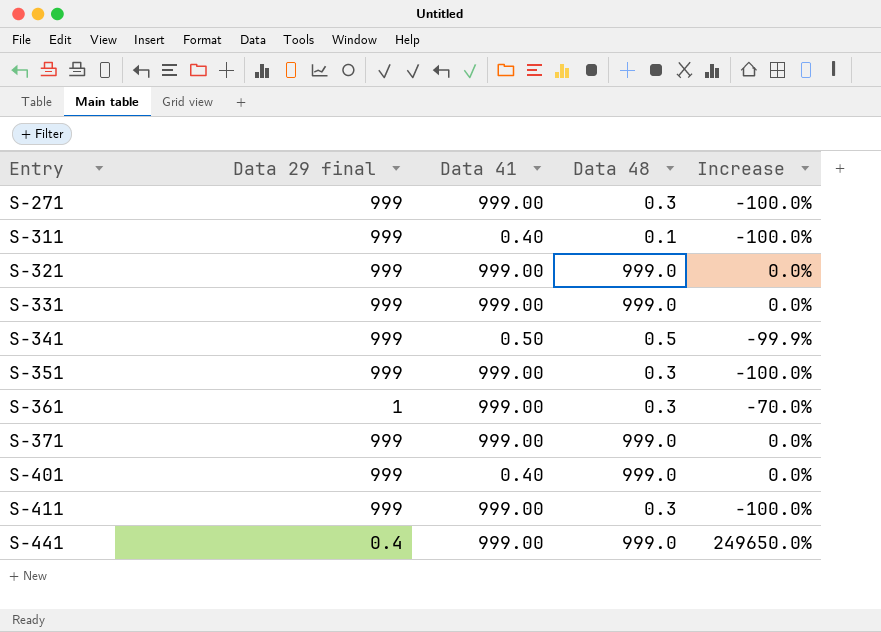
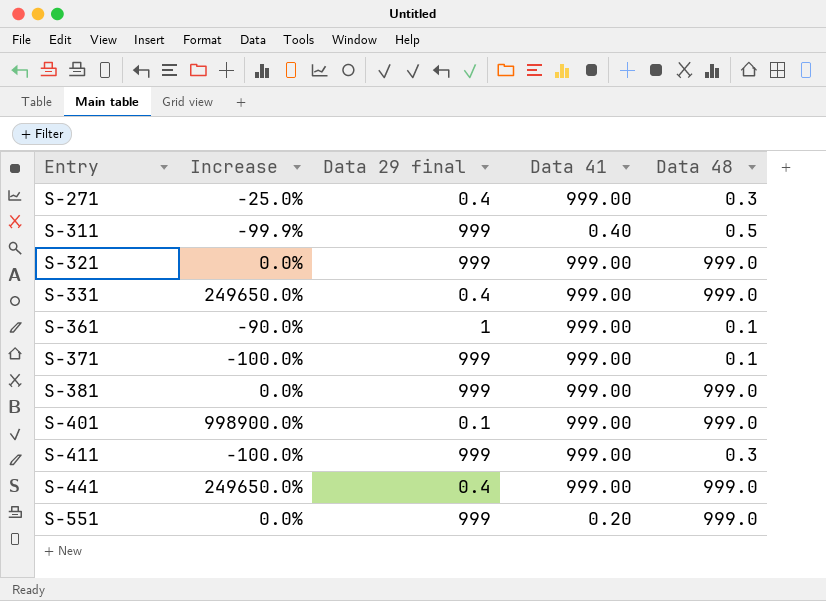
column Increase | position: 5 -> 2
row S-341: 999 | 0.50 | 0.5 | -99.9% -> none
row S-351: 999 | 999.00 | 0.3 | -100.0% -> none
S-271 | Increase: -100.0% -> -25.0%
S-271 | Data 29 final: 999 -> 0.4
S-311 | Increase: -100.0% -> -99.9%
S-311 | Data 48: 0.1 -> 0.5
S-331 | Increase: 0.0% -> 249650.0%
S-331 | Data 29 final: 999 -> 0.4
S-361 | Increase: -70.0% -> -90.0%
S-361 | Data 48: 0.3 -> 0.1
S-371 | Increase: 0.0% -> -100.0%
S-371 | Data 48: 999.0 -> 0.1
row S-381: none -> 0.0% | 999 | 999.00 | 999.0
S-401 | Increase: 0.0% -> 998900.0%
S-401 | Data 29 final: 999 -> 0.1
S-401 | Data 41: 0.40 -> 999.00
row S-551: none -> 0.0% | 999 | 0.20 | 999.0

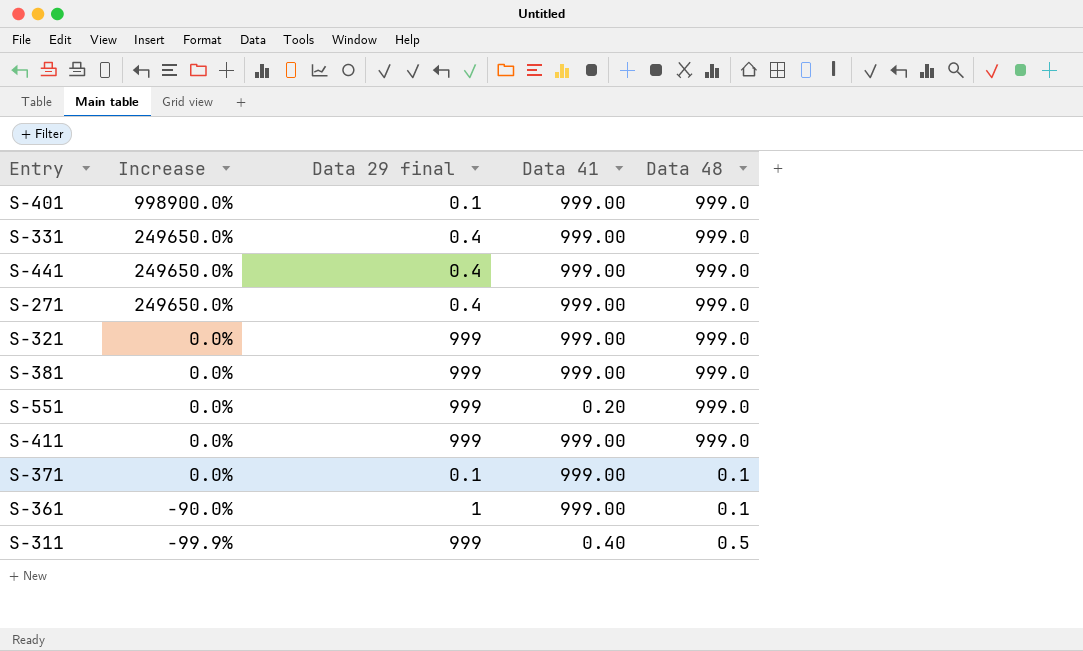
row order: Entry ascending -> Increase descending
S-271 | Increase: -25.0% -> 249650.0%
S-271 | Data 48: 0.3 -> 999.0
S-411 | Increase: -100.0% -> 0.0%
S-411 | Data 48: 0.3 -> 999.0
S-371 | Increase: -100.0% -> 0.0%
S-371 | Data 29 final: 999 -> 0.1

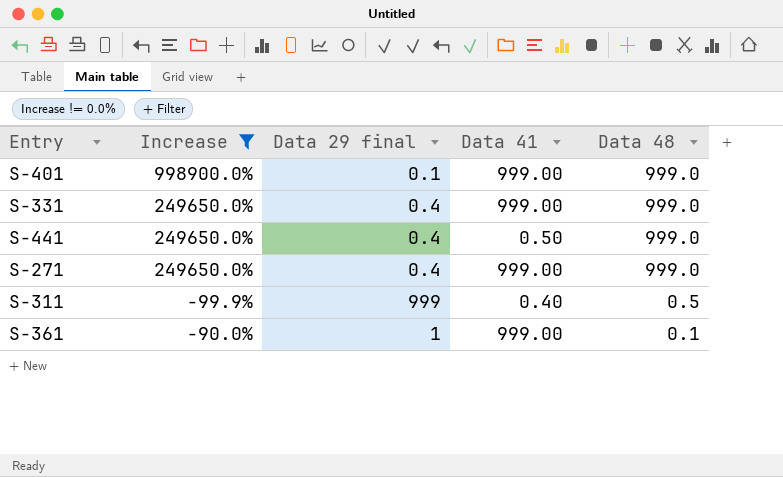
filter: none -> Increase != 0.0%
row order: Increase descending -> Data 48 descending
S-441 | Data 41: 999.00 -> 0.50

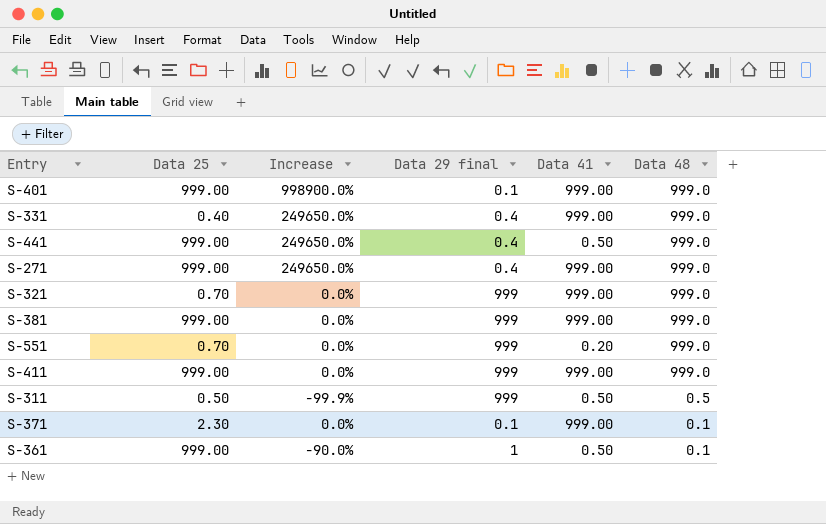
filter: Increase != 0.0% -> none
column Data 25 | position: none -> 2
S-311 | Data 41: 0.40 -> 0.50
S-361 | Data 41: 999.00 -> 0.50

